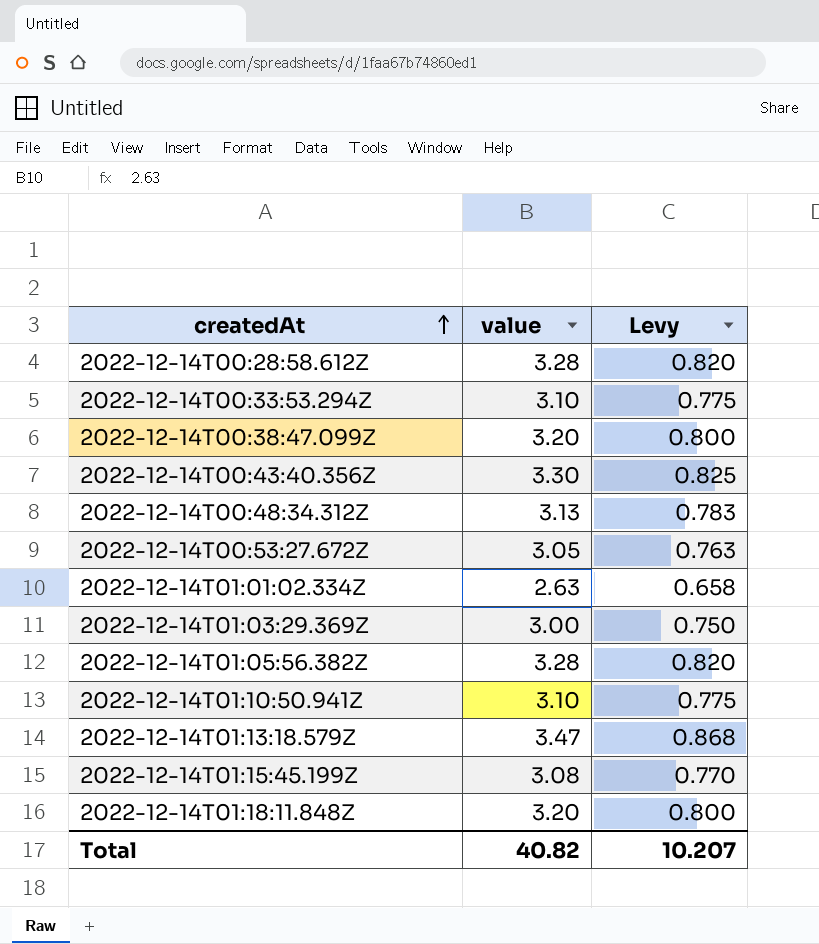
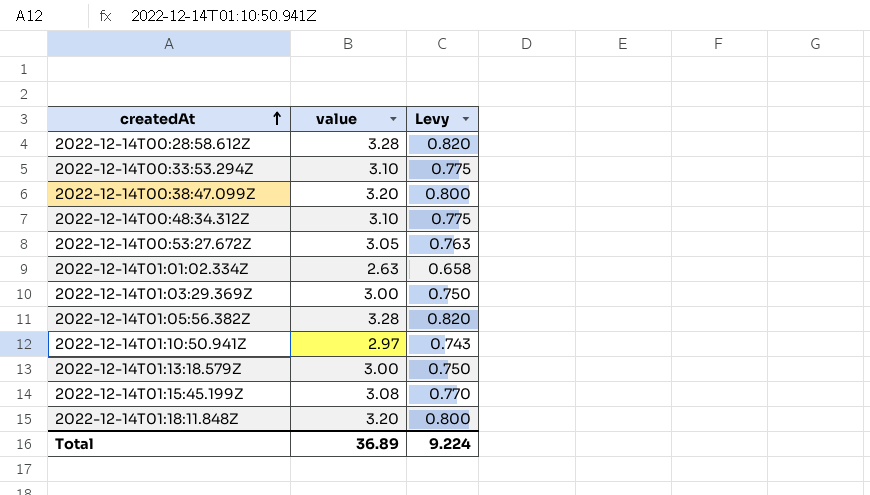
row 2022-12-14T00:43:40.356Z: 3.30 | 0.825 -> none
2022-12-14T00:48:34.312Z | value: 3.13 -> 3.10
2022-12-14T00:48:34.312Z | Levy: 0.783 -> 0.775
2022-12-14T01:10:50.941Z | value: 3.10 -> 2.97
2022-12-14T01:10:50.941Z | Levy: 0.775 -> 0.743
2022-12-14T01:13:18.579Z | value: 3.47 -> 3.00
2022-12-14T01:13:18.579Z | Levy: 0.868 -> 0.750
Total | value: 40.82 -> 36.89
Total | Levy: 10.207 -> 9.224

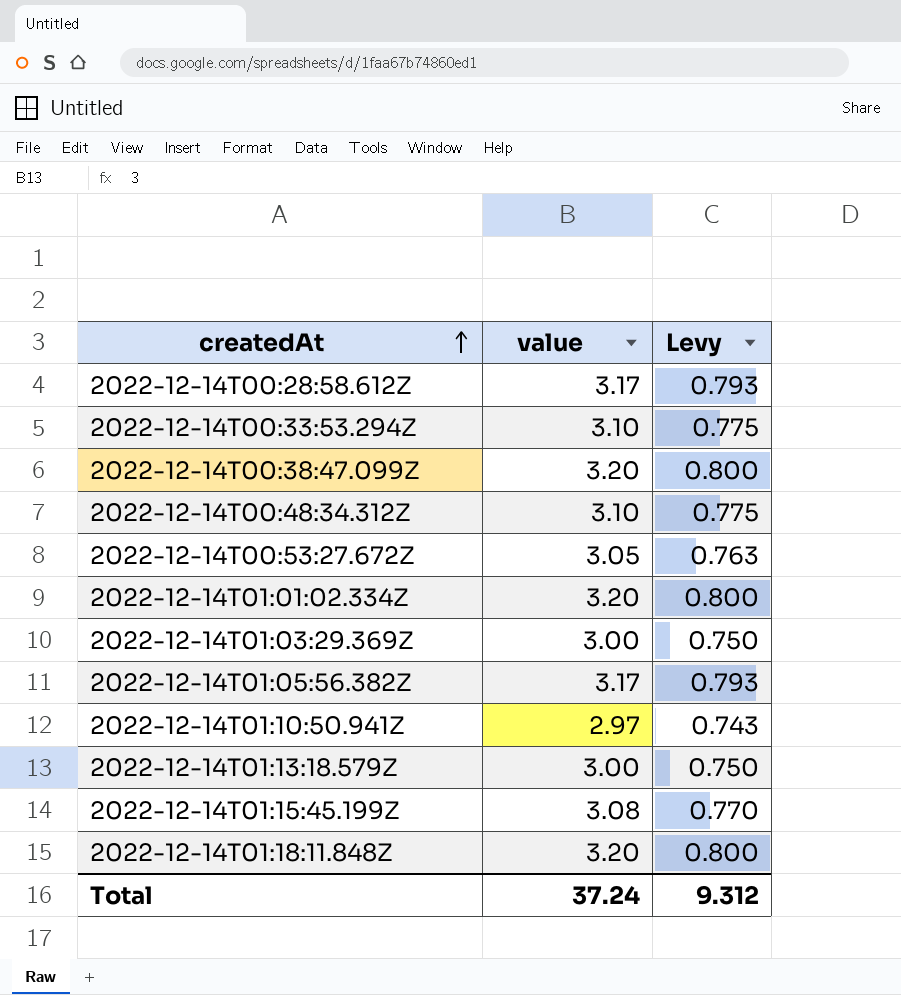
2022-12-14T00:28:58.612Z | value: 3.28 -> 3.17
2022-12-14T00:28:58.612Z | Levy: 0.820 -> 0.793
2022-12-14T01:01:02.334Z | value: 2.63 -> 3.20
2022-12-14T01:01:02.334Z | Levy: 0.658 -> 0.800
2022-12-14T01:05:56.382Z | value: 3.28 -> 3.17
2022-12-14T01:05:56.382Z | Levy: 0.820 -> 0.793
Total | value: 36.89 -> 37.24
Total | Levy: 9.224 -> 9.312

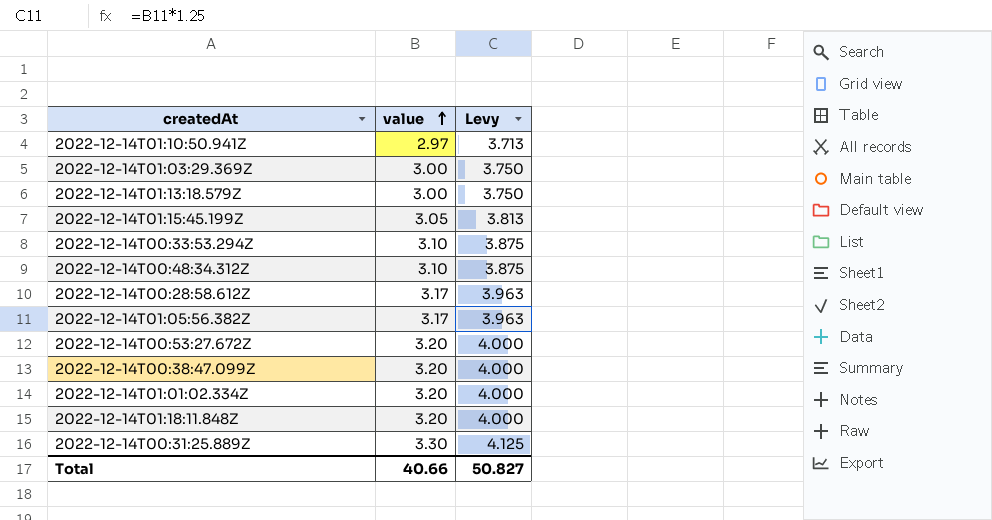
row order: createdAt ascending -> value ascending
column Levy | formula: [value] * 0.25 -> [value] * 1.25
2022-12-14T01:15:45.199Z | value: 3.08 -> 3.05
2022-12-14T00:53:27.672Z | value: 3.05 -> 3.20
row 2022-12-14T00:31:25.889Z: none -> 3.30 | 4.125
Total | value: 37.24 -> 40.66
Total | Levy: 9.312 -> 50.827

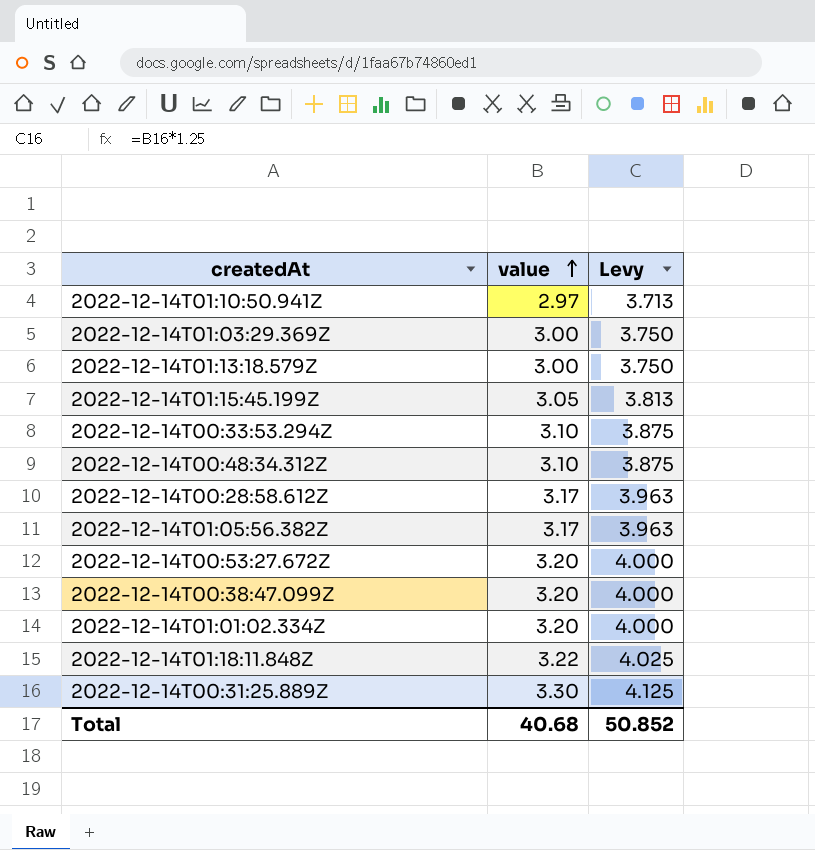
2022-12-14T01:18:11.848Z | value: 3.20 -> 3.22
2022-12-14T01:18:11.848Z | Levy: 4.000 -> 4.025
Total | value: 40.66 -> 40.68
Total | Levy: 50.827 -> 50.852

